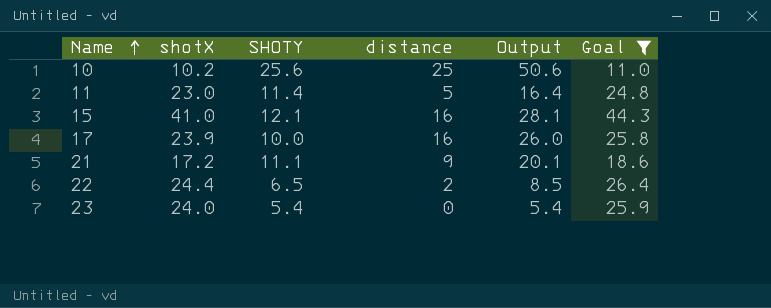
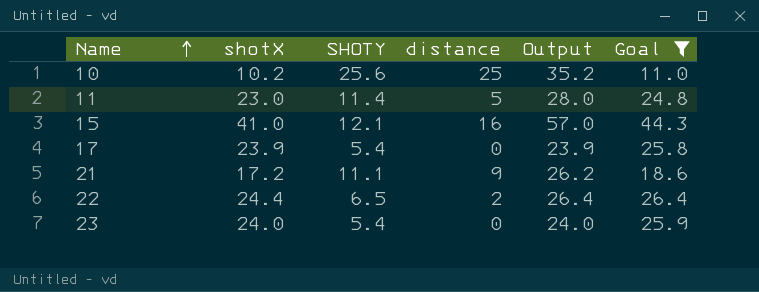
column Output | formula: [SHOTY] + [distance] -> [shotX] + [distance]
17 | SHOTY: 10.0 -> 5.4
17 | distance: 16 -> 0

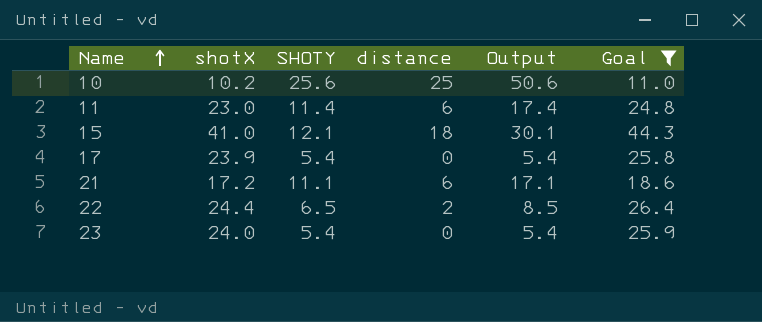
column Output | formula: [shotX] + [distance] -> [SHOTY] + [distance]
11 | distance: 5 -> 6
15 | distance: 16 -> 18
21 | distance: 9 -> 6

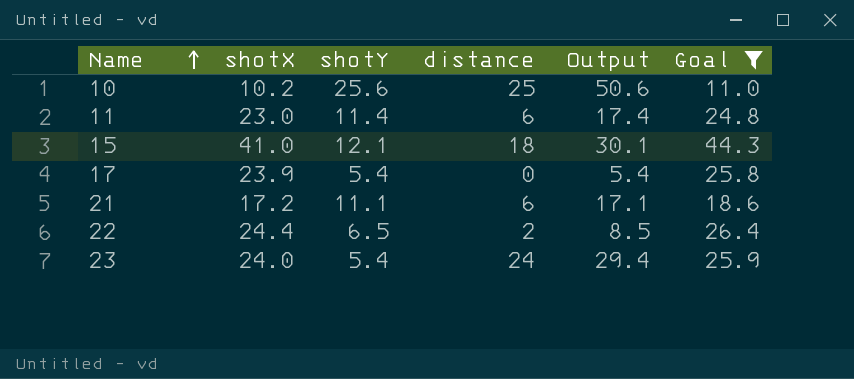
column name: SHOTY -> shotY
23 | distance: 0 -> 24
23 | Output: 5.4 -> 29.4

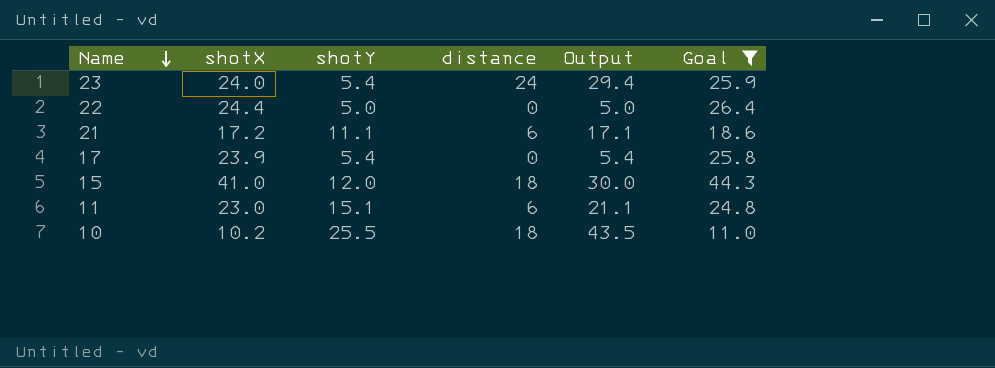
row order: Name ascending -> Name descending
22 | shotY: 6.5 -> 5.0
22 | distance: 2 -> 0
22 | Output: 8.5 -> 5.0
15 | shotY: 12.1 -> 12.0
15 | Output: 30.1 -> 30.0
11 | shotY: 11.4 -> 15.1
11 | Output: 17.4 -> 21.1
10 | shotY: 25.6 -> 25.5
10 | distance: 25 -> 18
10 | Output: 50.6 -> 43.5

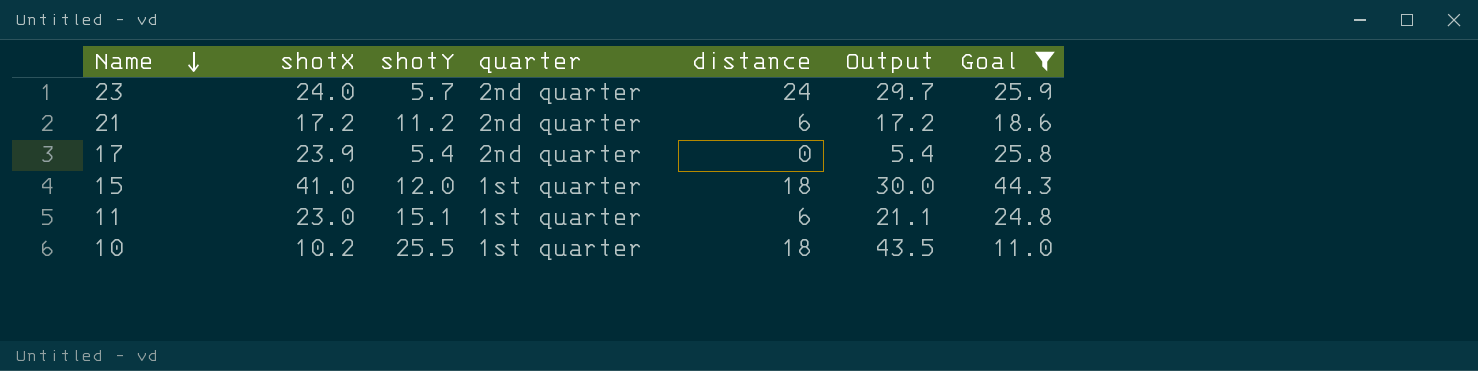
column quarter | position: none -> 4
row 22: 24.4 | 5.0 | 0 | 5.0 | 26.4 -> none
23 | shotY: 5.4 -> 5.7
23 | Output: 29.4 -> 29.7
21 | shotY: 11.1 -> 11.2
21 | Output: 17.1 -> 17.2

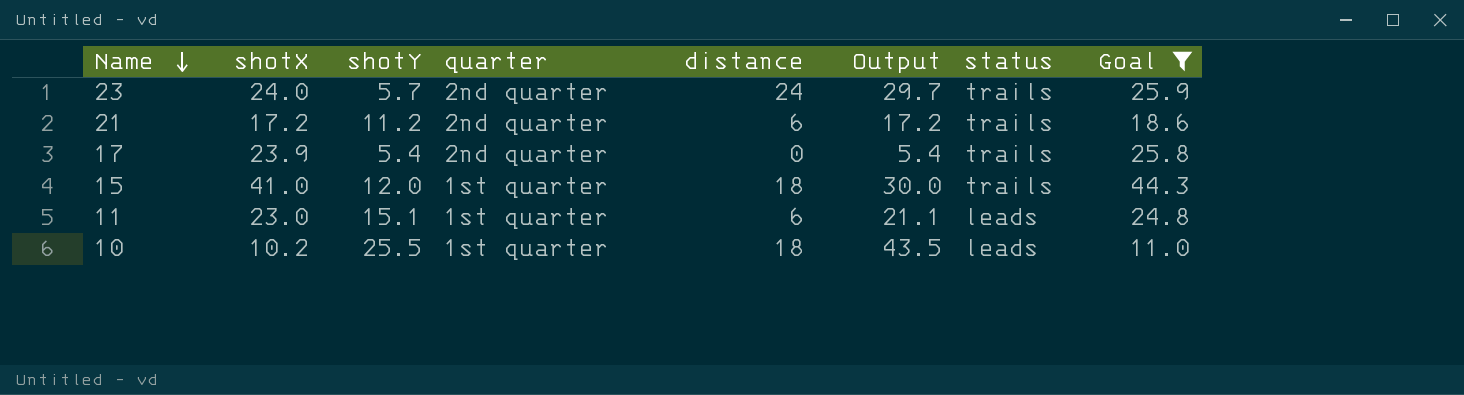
column status | position: none -> 7

